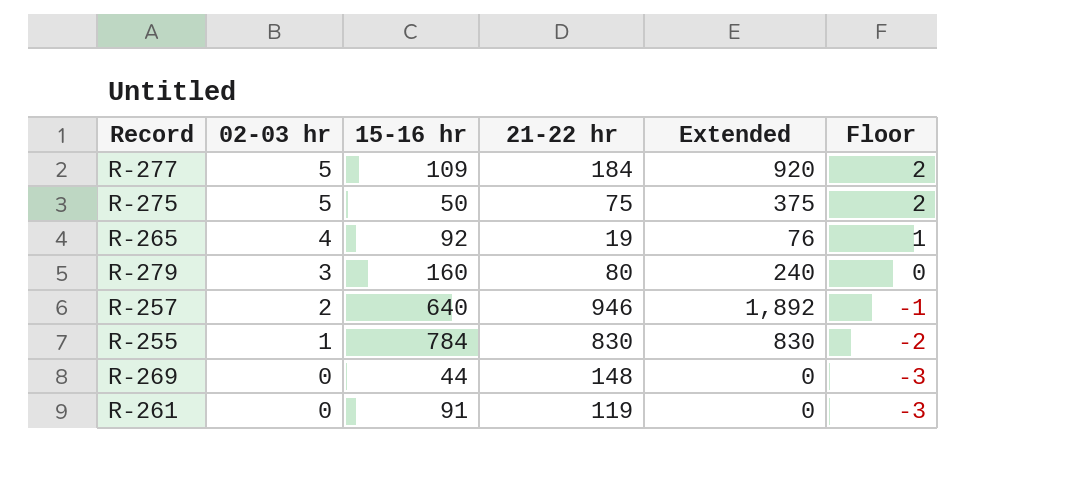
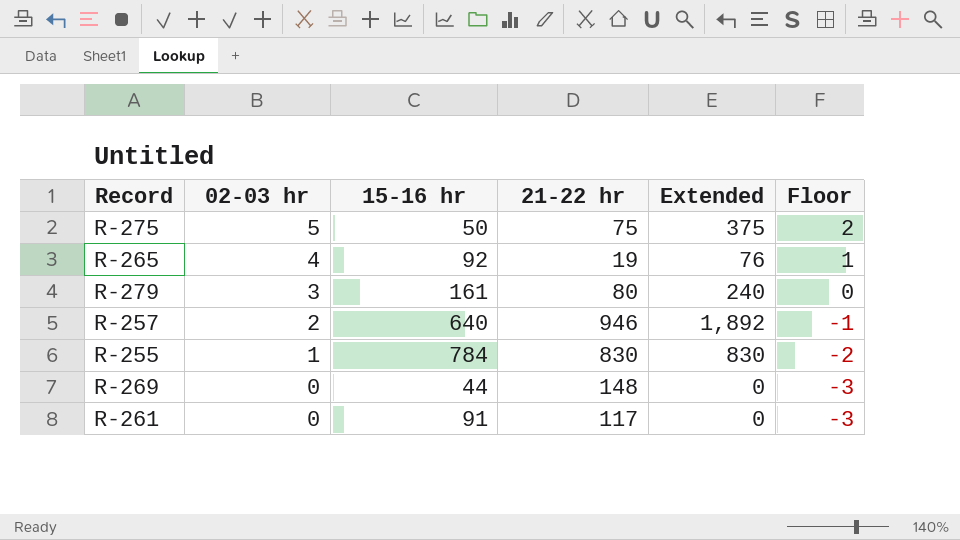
row R-277: 5 | 109 | 184 | 920 | 2 -> none
R-279 | 15-16 hr: 160 -> 161
R-261 | 21-22 hr: 119 -> 117

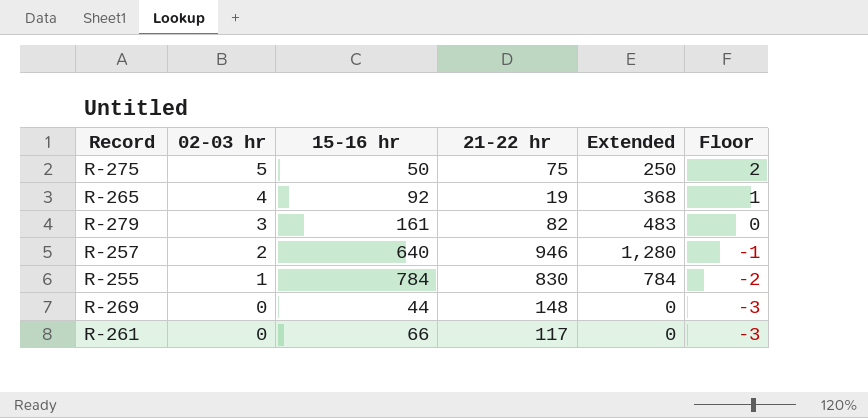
column Extended | formula: [02-03 hr] * [21-22 hr] -> [02-03 hr] * [15-16 hr]
R-279 | 21-22 hr: 80 -> 82
R-261 | 15-16 hr: 91 -> 66

